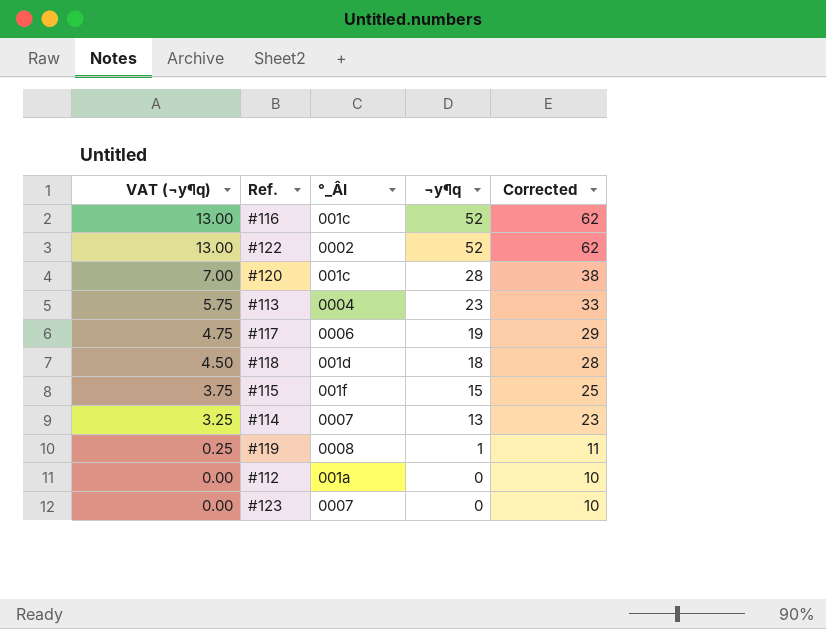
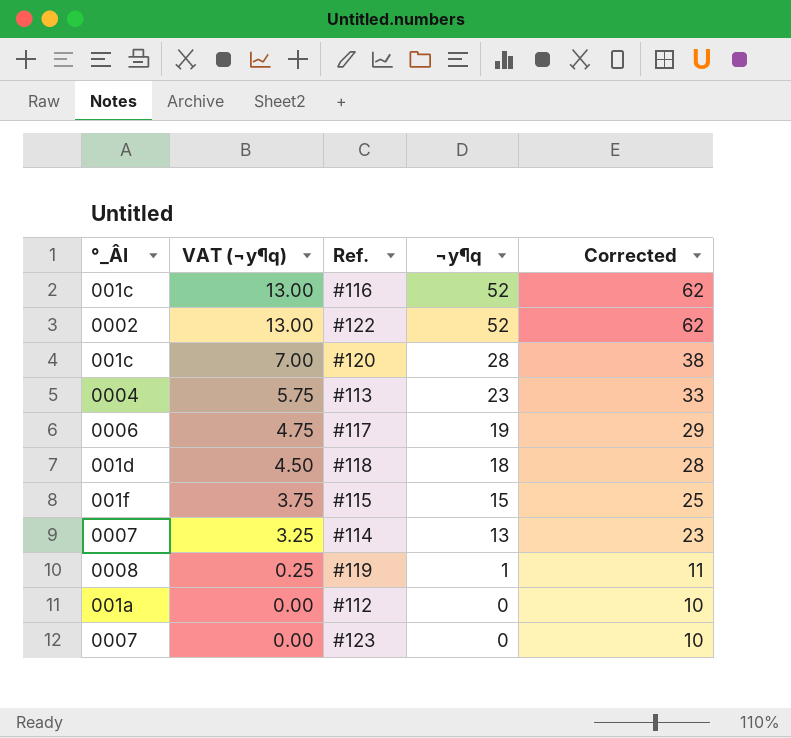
column °_ÂI | position: 3 -> 1

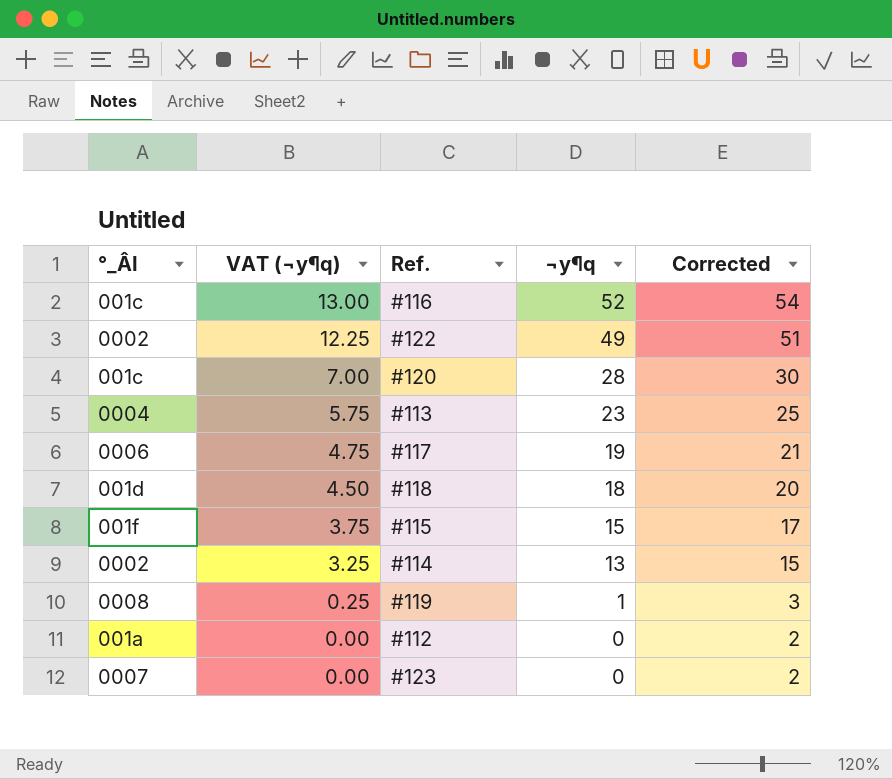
column Corrected | formula: [¬y¶q] + 10 -> [¬y¶q] + 2
#122 | VAT (¬y¶q): 13.00 -> 12.25
#122 | ¬y¶q: 52 -> 49
#114 | °_ÂI: 0007 -> 0002

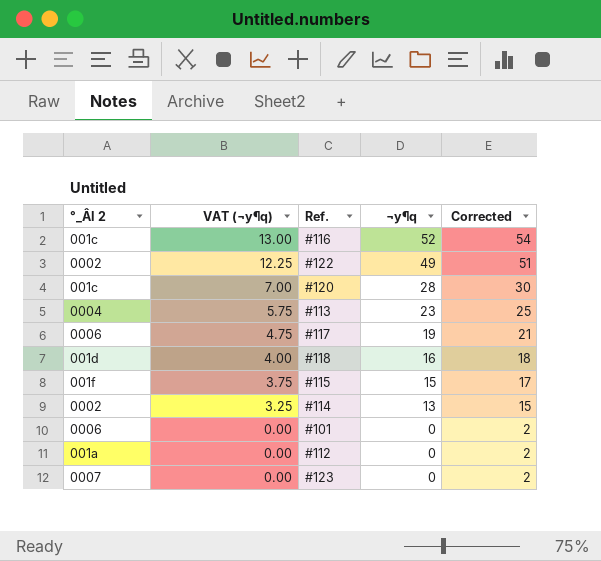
column name: °_ÂI -> °_ÂI 2
row #119: 0008 | 0.25 | 1 | 3 -> none
#118 | VAT (¬y¶q): 4.50 -> 4.00
#118 | ¬y¶q: 18 -> 16
#118 | Corrected: 20 -> 18
row #101: none -> 0006 | 0.00 | 0 | 2

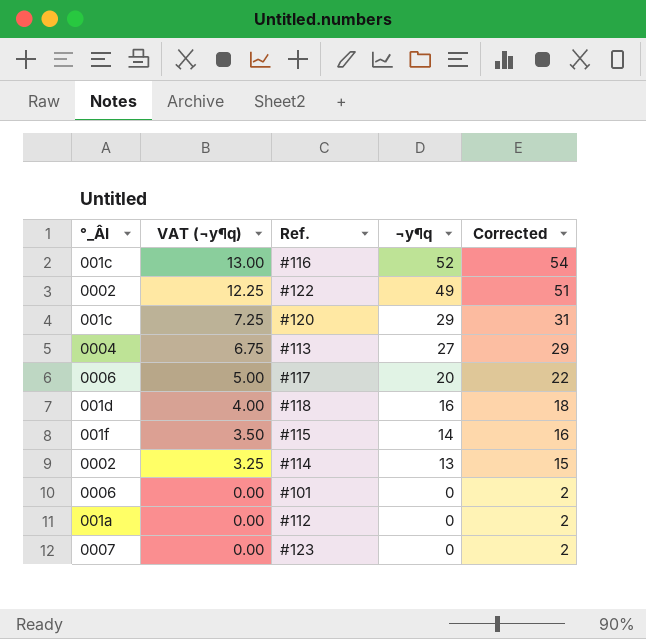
column name: °_ÂI 2 -> °_ÂI
#120 | VAT (¬y¶q): 7.00 -> 7.25
#120 | ¬y¶q: 28 -> 29
#120 | Corrected: 30 -> 31
#113 | VAT (¬y¶q): 5.75 -> 6.75
#113 | ¬y¶q: 23 -> 27
#113 | Corrected: 25 -> 29
#117 | VAT (¬y¶q): 4.75 -> 5.00
#117 | ¬y¶q: 19 -> 20
#117 | Corrected: 21 -> 22
#115 | VAT (¬y¶q): 3.75 -> 3.50
#115 | ¬y¶q: 15 -> 14
#115 | Corrected: 17 -> 16

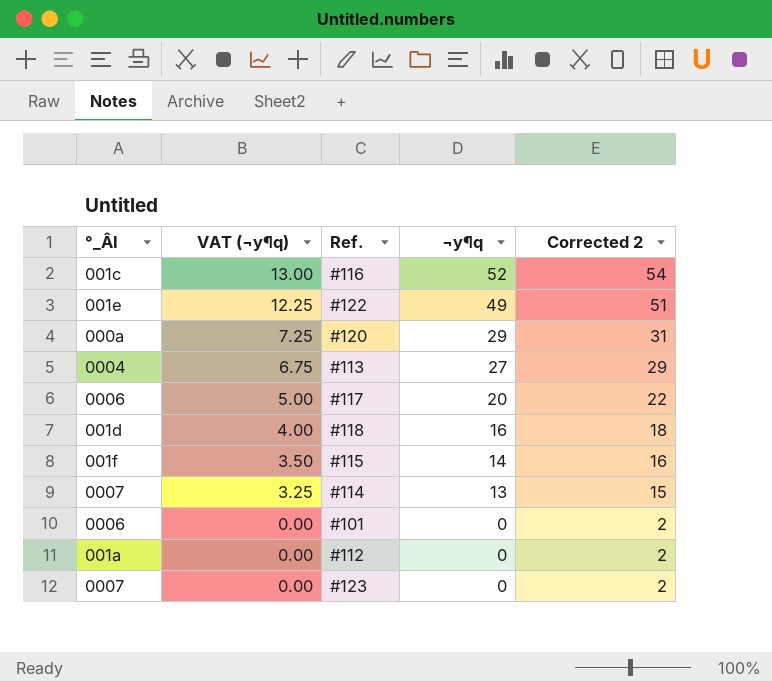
column name: Corrected -> Corrected 2
#122 | °_ÂI: 0002 -> 001e
#120 | °_ÂI: 001c -> 000a
#114 | °_ÂI: 0002 -> 0007

